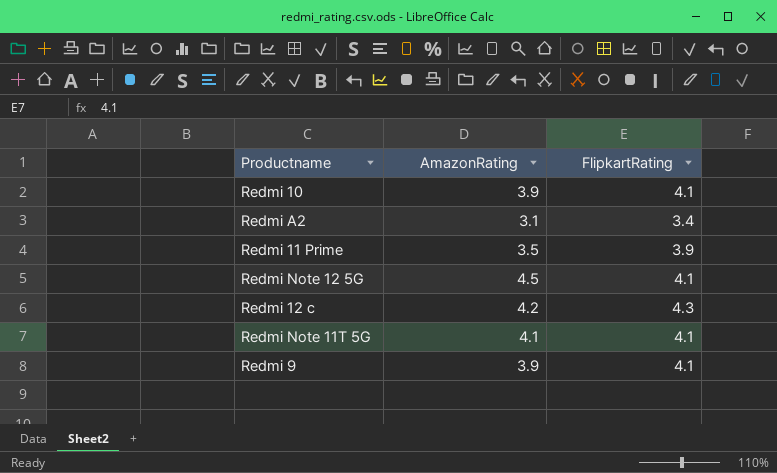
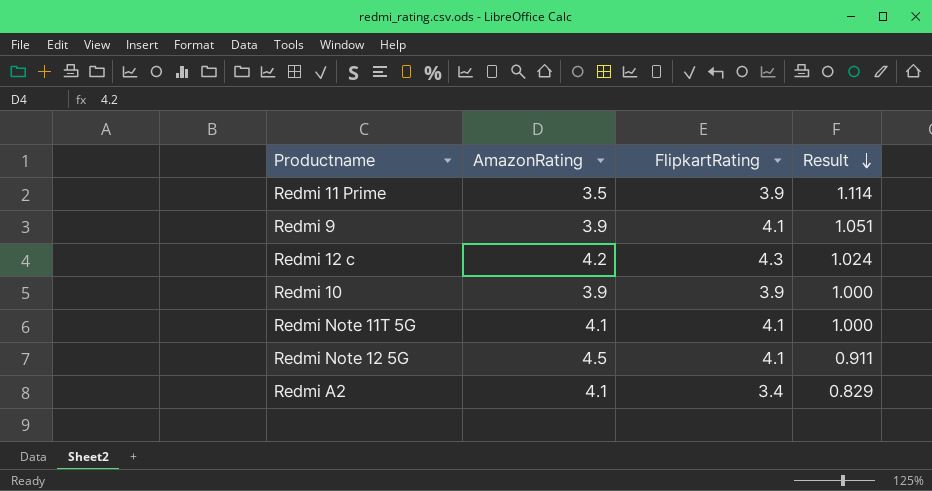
row order: none -> Result descending
column Result | formula: none -> [FlipkartRating] / [AmazonRating]
Redmi 10 | FlipkartRating: 4.1 -> 3.9
Redmi A2 | AmazonRating: 3.1 -> 4.1

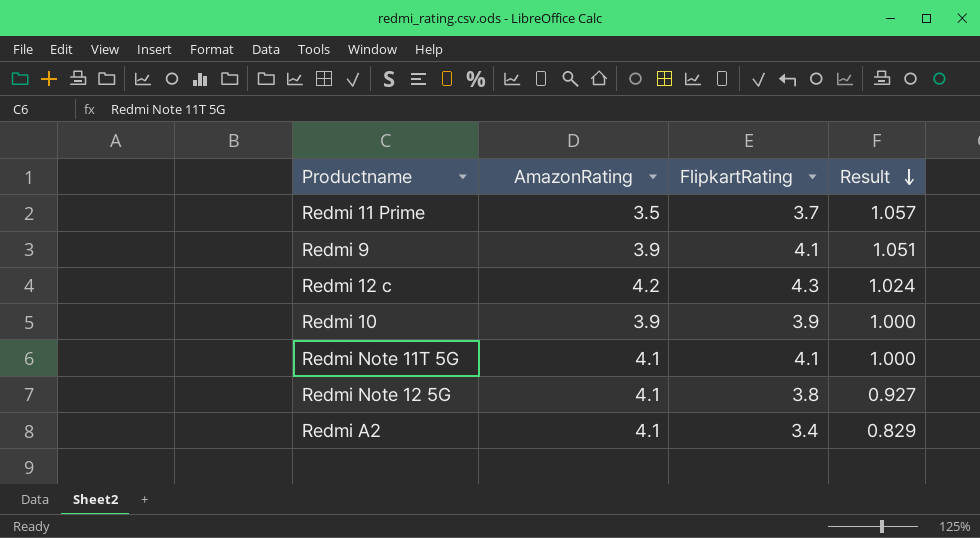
Redmi 11 Prime | FlipkartRating: 3.9 -> 3.7
Redmi 11 Prime | Result: 1.114 -> 1.057
Redmi Note 12 5G | AmazonRating: 4.5 -> 4.1
Redmi Note 12 5G | FlipkartRating: 4.1 -> 3.8
Redmi Note 12 5G | Result: 0.911 -> 0.927

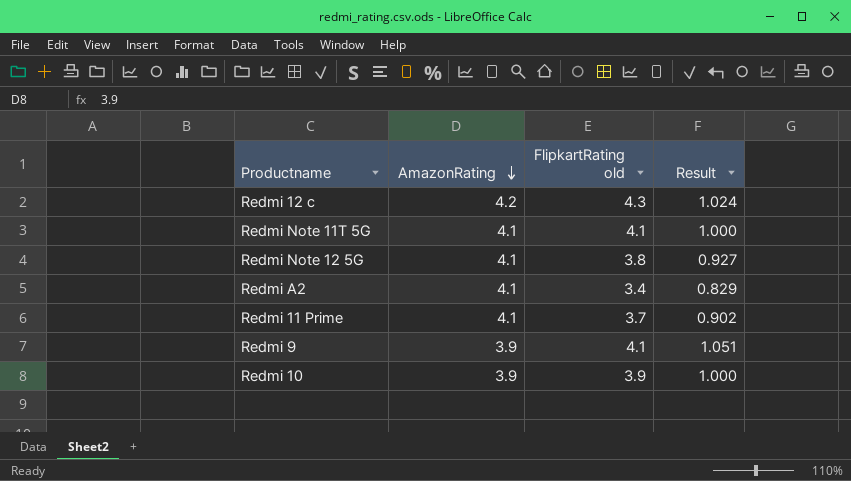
row order: Result descending -> AmazonRating descending
column name: FlipkartRating -> FlipkartRating old
Redmi 11 Prime | AmazonRating: 3.5 -> 4.1
Redmi 11 Prime | Result: 1.057 -> 0.902

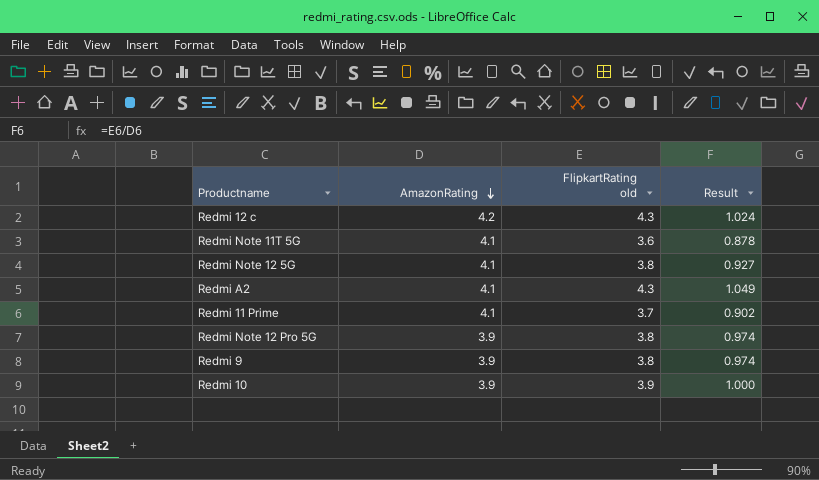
Redmi Note 11T 5G | FlipkartRating old: 4.1 -> 3.6
Redmi Note 11T 5G | Result: 1.000 -> 0.878
Redmi A2 | FlipkartRating old: 3.4 -> 4.3
Redmi A2 | Result: 0.829 -> 1.049
row Redmi Note 12 Pro 5G: none -> 3.9 | 3.8 | 0.974
Redmi 9 | FlipkartRating old: 4.1 -> 3.8
Redmi 9 | Result: 1.051 -> 0.974

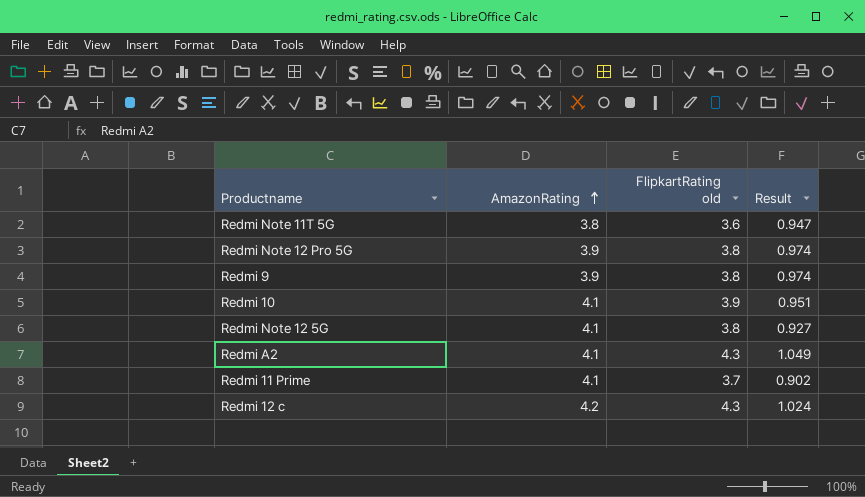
row order: AmazonRating descending -> AmazonRating ascending
Redmi Note 11T 5G | AmazonRating: 4.1 -> 3.8
Redmi Note 11T 5G | Result: 0.878 -> 0.947
Redmi 10 | AmazonRating: 3.9 -> 4.1
Redmi 10 | Result: 1.000 -> 0.951

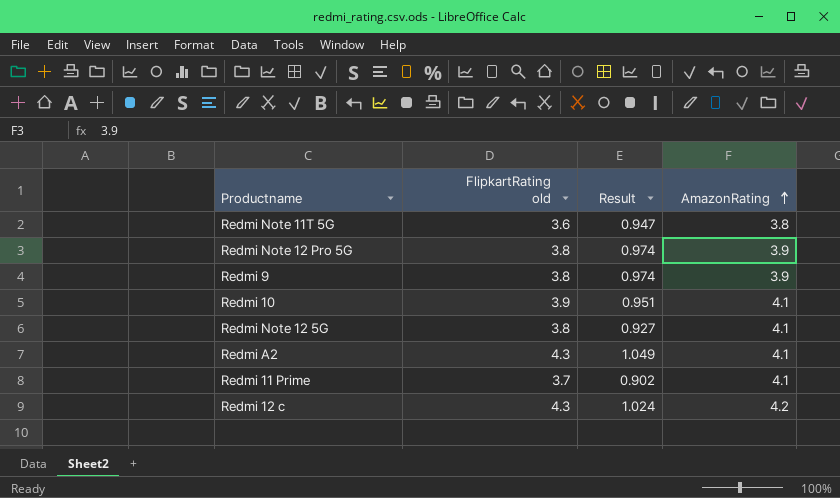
column AmazonRating | position: 2 -> 4

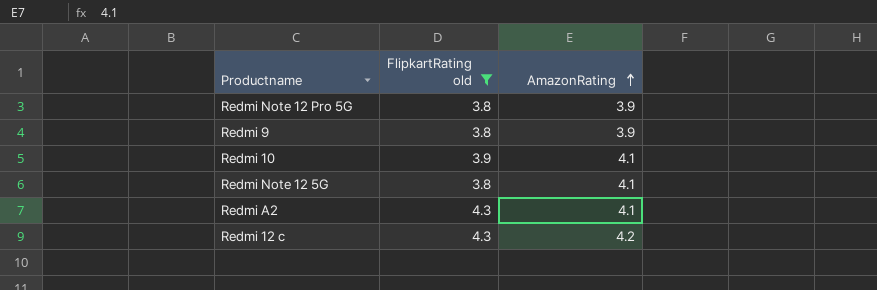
filter: none -> FlipkartRating old >= 3.8
column Result | formula: [FlipkartRating old] / [AmazonRating] -> none

